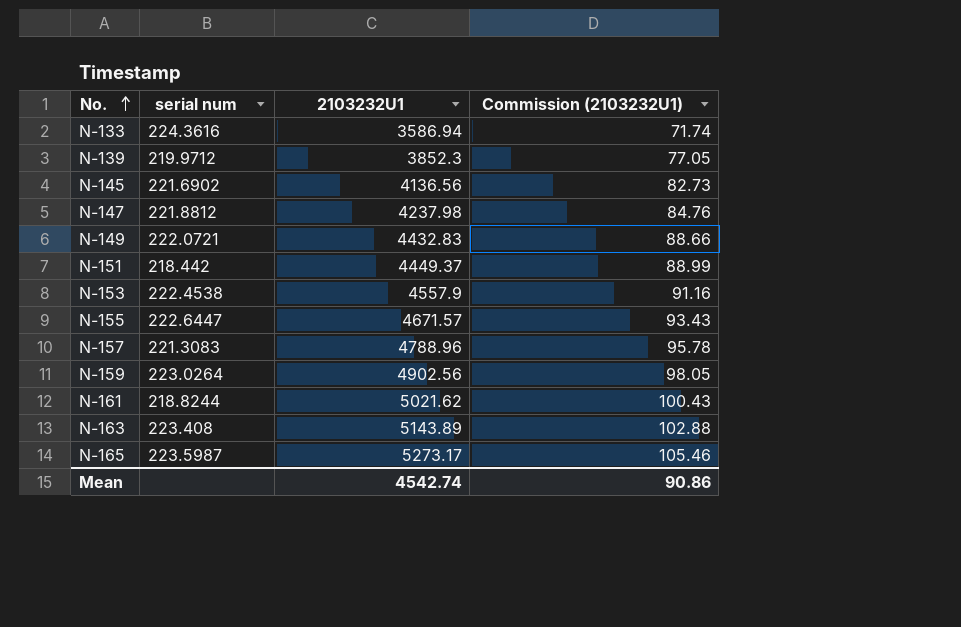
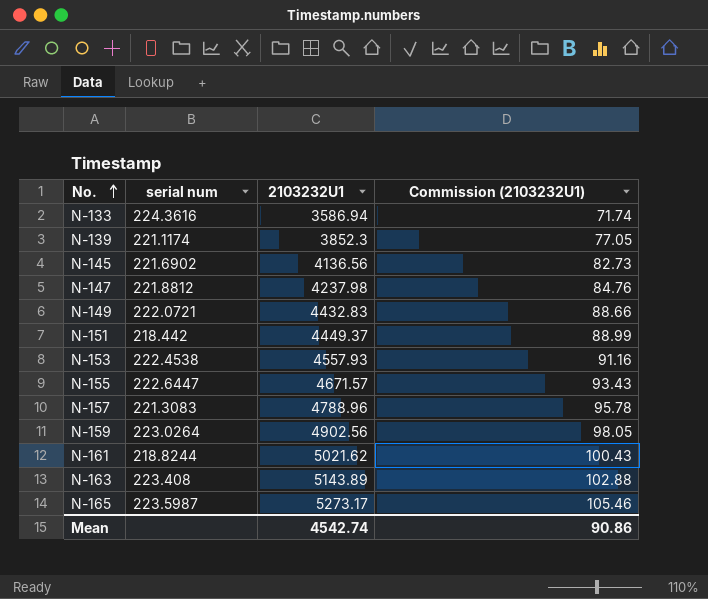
N-139 | serial num: 219.9712 -> 221.1174
N-153 | 2103232U1: 4557.9 -> 4557.93

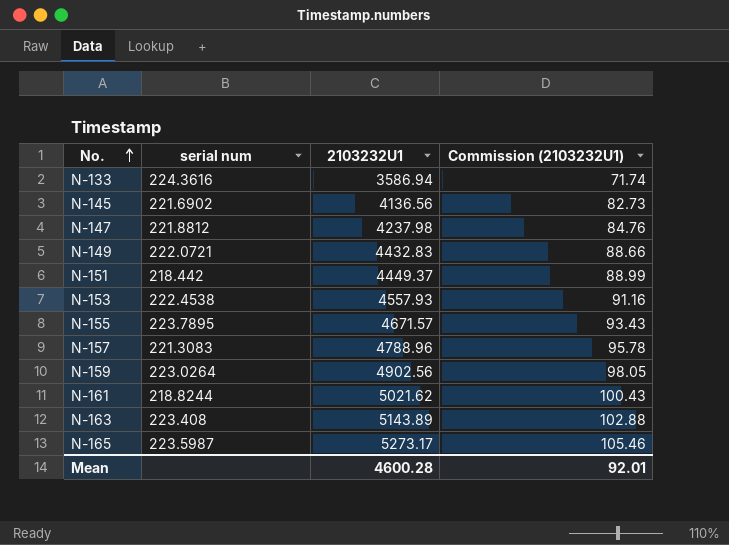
row N-139: 221.1174 | 3852.3 | 77.05 -> none
N-155 | serial num: 222.6447 -> 223.7895
Mean | 2103232U1: 4542.74 -> 4600.28
Mean | Commission (2103232U1): 90.86 -> 92.01

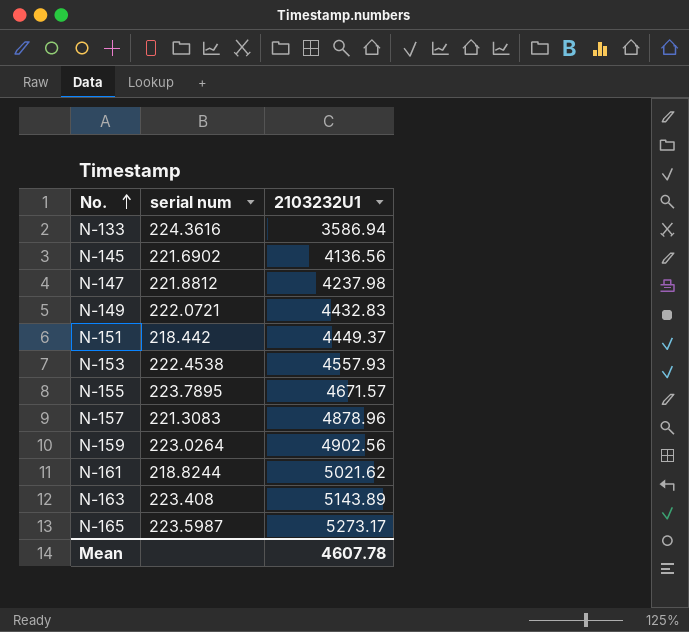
column Commission (2103232U1) | formula: [2103232U1] * 0.02 -> none
N-157 | 2103232U1: 4788.96 -> 4878.96
Mean | 2103232U1: 4600.28 -> 4607.78

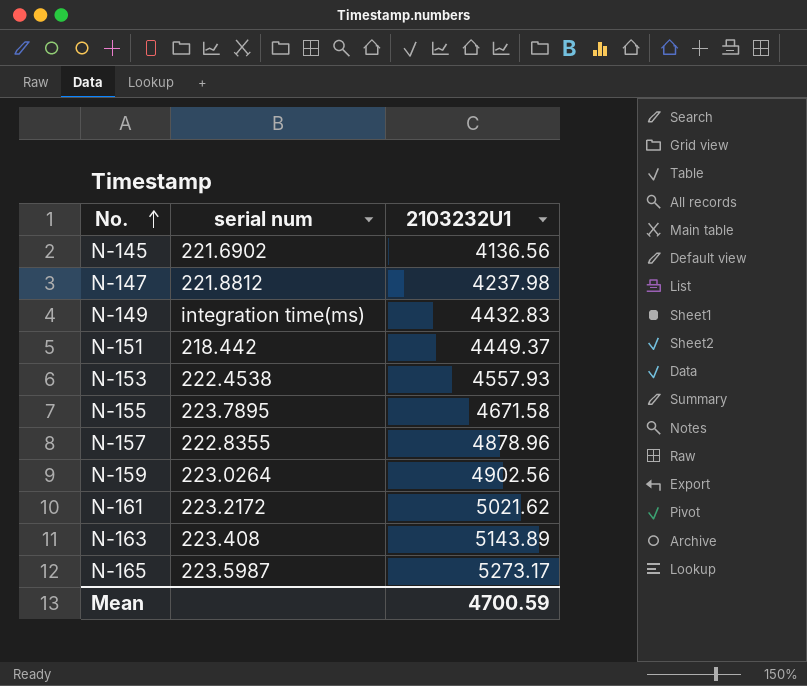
row N-133: 224.3616 | 3586.94 -> none
N-149 | serial num: 222.0721 -> integration time(ms)
N-155 | 2103232U1: 4671.57 -> 4671.58
N-157 | serial num: 221.3083 -> 222.8355
N-161 | serial num: 218.8244 -> 223.2172
Mean | 2103232U1: 4607.78 -> 4700.59

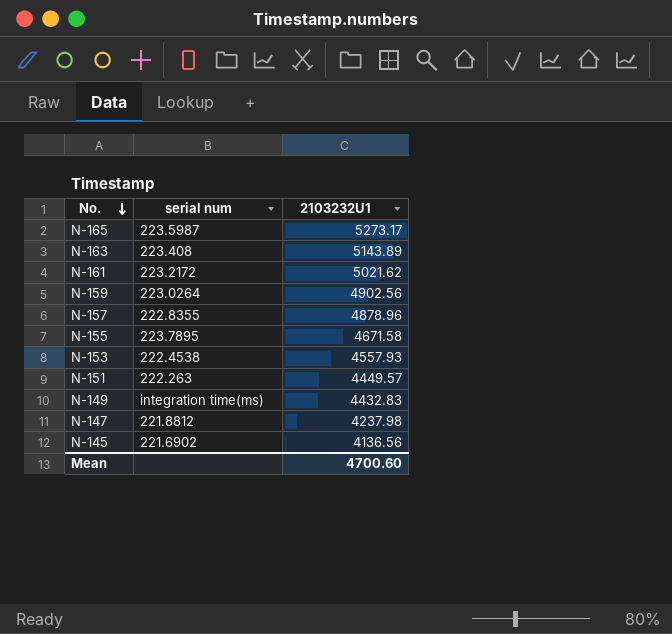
row order: No. ascending -> No. descending
N-151 | serial num: 218.442 -> 222.263
N-151 | 2103232U1: 4449.37 -> 4449.57
Mean | 2103232U1: 4700.59 -> 4700.60

